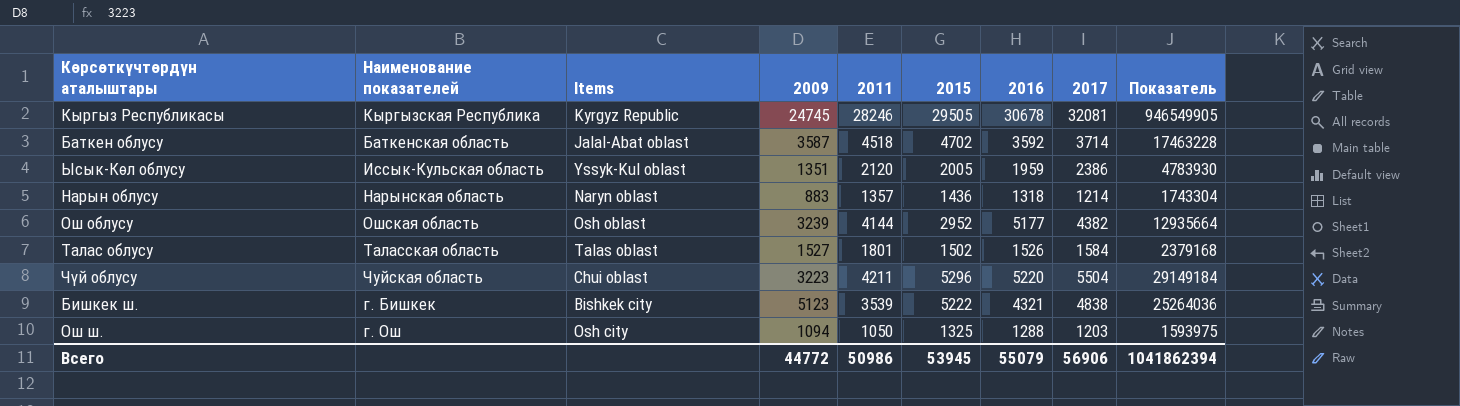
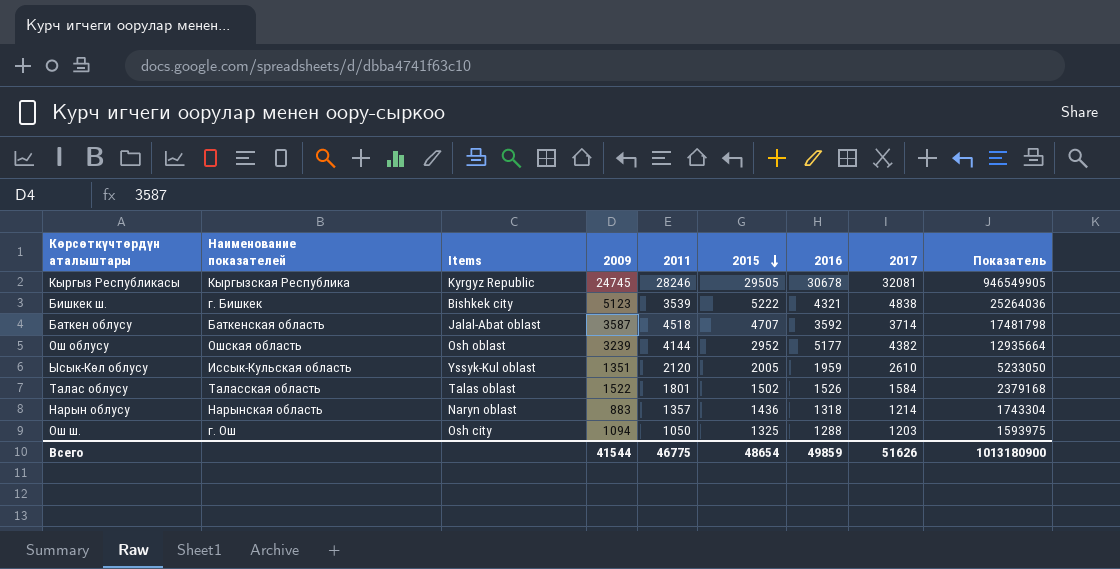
row order: none -> 2015 descending
row Чүй облусу: Чуйская область | Chui oblast | 3223 | 4211 | 5296 | 5220 | 5504 | 29149184 -> none
Баткен облусу | 2015: 4702 -> 4707
Баткен облусу | Показатель: 17463228 -> 17481798
Ысык-Көл облусу | 2017: 2386 -> 2610
Ысык-Көл облусу | Показатель: 4783930 -> 5233050
Талас облусу | 2009: 1527 -> 1522
Всего | 2009: 44772 -> 41544
Всего | 2011: 50986 -> 46775
Всего | 2015: 53945 -> 48654
Всего | 2016: 55079 -> 49859
Всего | 2017: 56906 -> 51626
Всего | Показатель: 1041862394 -> 1013180900

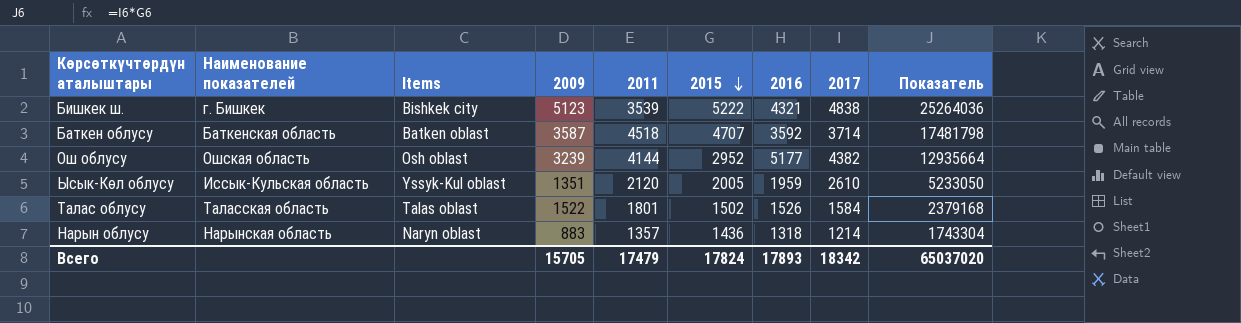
row Кыргыз Республикасы: Кыргызская Республика | Kyrgyz Republic | 24745 | 28246 | 29505 | 30678 | 32081 | 946549905 -> none
row Ош ш.: г. Ош | Osh city | 1094 | 1050 | 1325 | 1288 | 1203 | 1593975 -> none
Баткен облусу | Items: Jalal-Abat oblast -> Batken oblast
Всего | 2009: 41544 -> 15705
Всего | 2011: 46775 -> 17479
Всего | 2015: 48654 -> 17824
Всего | 2016: 49859 -> 17893
Всего | 2017: 51626 -> 18342
Всего | Показатель: 1013180900 -> 65037020

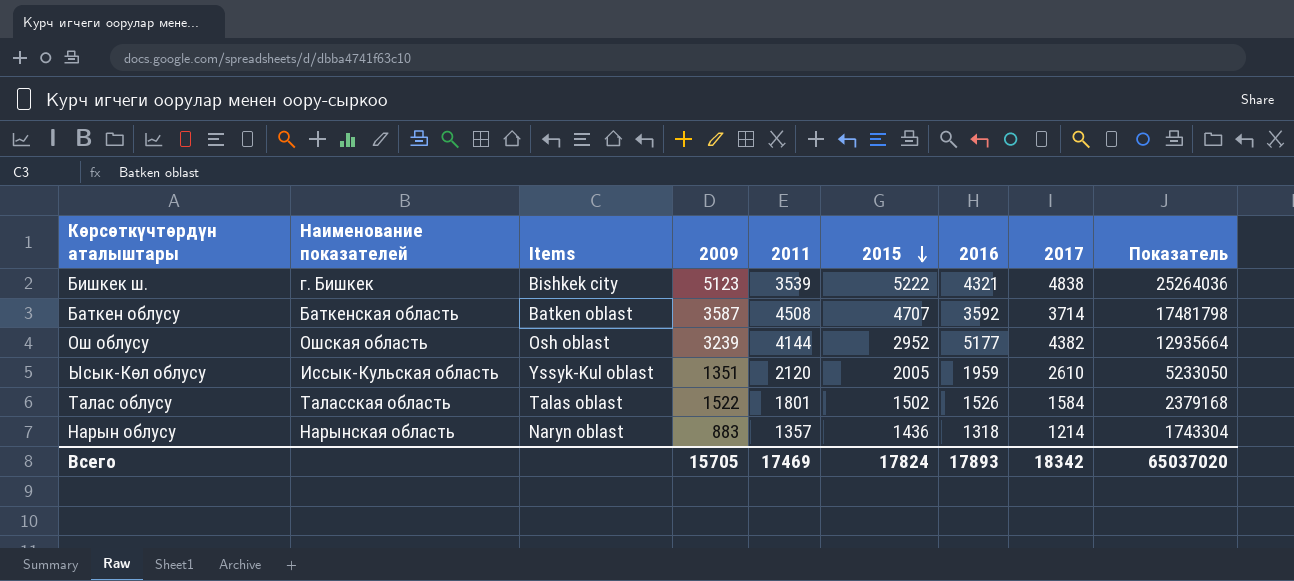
Баткен облусу | 2011: 4518 -> 4508
Всего | 2011: 17479 -> 17469

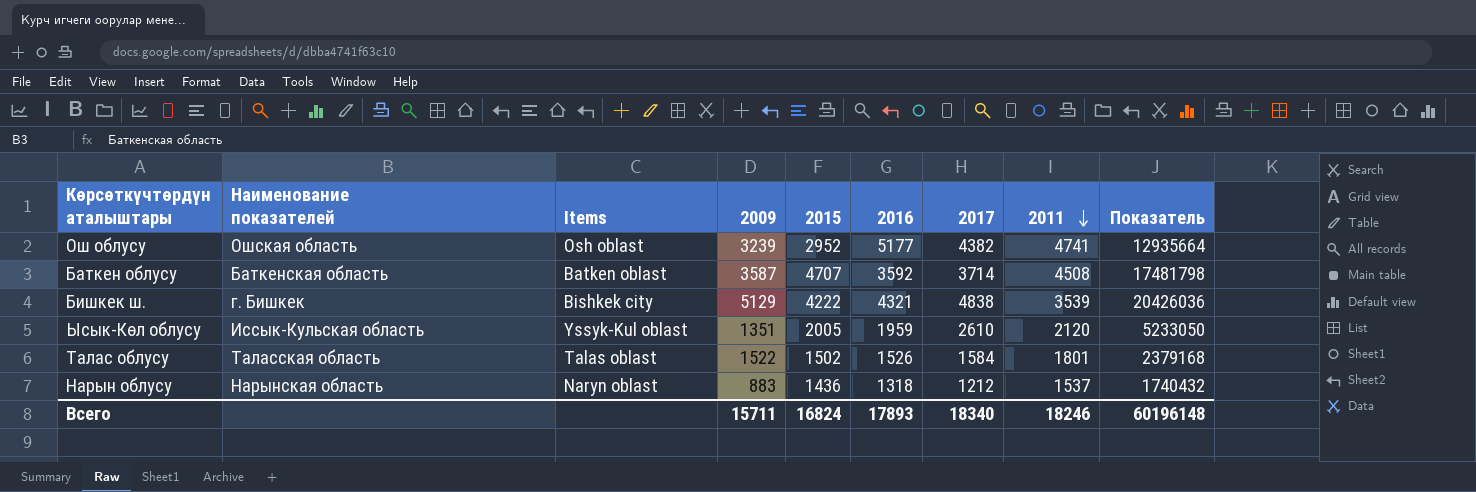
row order: 2015 descending -> 2011 descending
column 2011 | position: 5 -> 8
Ош облусу | 2011: 4144 -> 4741
Бишкек ш. | 2009: 5123 -> 5129
Бишкек ш. | 2015: 5222 -> 4222
Бишкек ш. | Показатель: 25264036 -> 20426036
Нарын облусу | 2017: 1214 -> 1212
Нарын облусу | 2011: 1357 -> 1537
Нарын облусу | Показатель: 1743304 -> 1740432
Всего | 2009: 15705 -> 15711
Всего | 2015: 17824 -> 16824
Всего | 2017: 18342 -> 18340
Всего | 2011: 17469 -> 18246
Всего | Показатель: 65037020 -> 60196148

